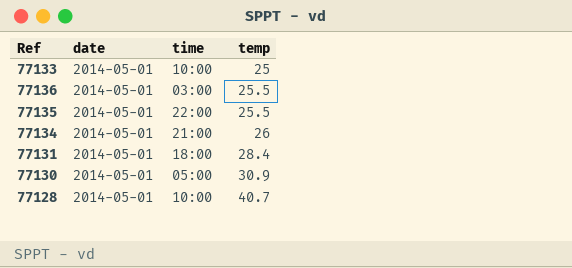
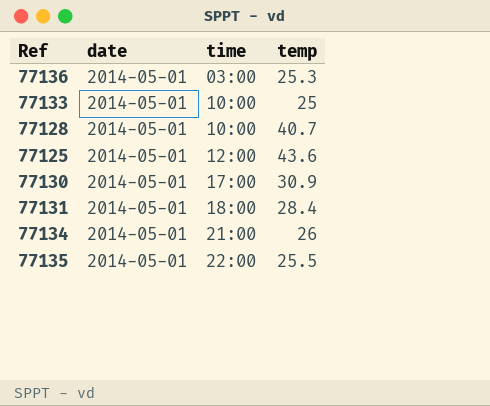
row order: temp ascending -> time ascending
77136 | temp: 25.5 -> 25.3
row 77125: none -> 2014-05-01 | 12:00 | 43.6
77130 | time: 05:00 -> 17:00

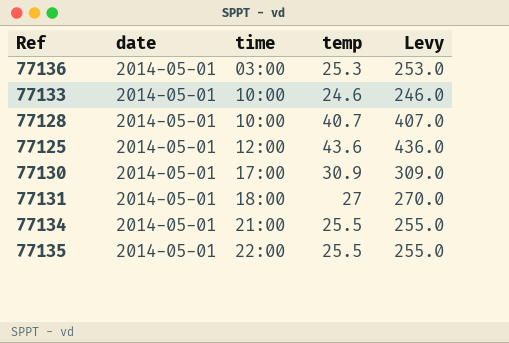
column Levy | formula: none -> [temp] * 10
77133 | temp: 25 -> 24.6
77131 | temp: 28.4 -> 27
77134 | temp: 26 -> 25.5

